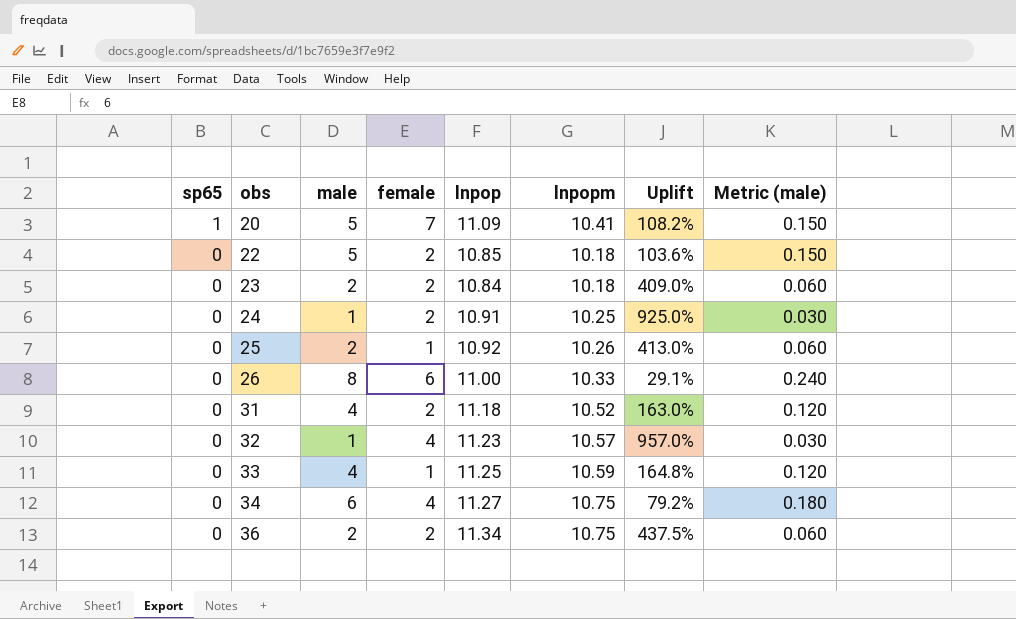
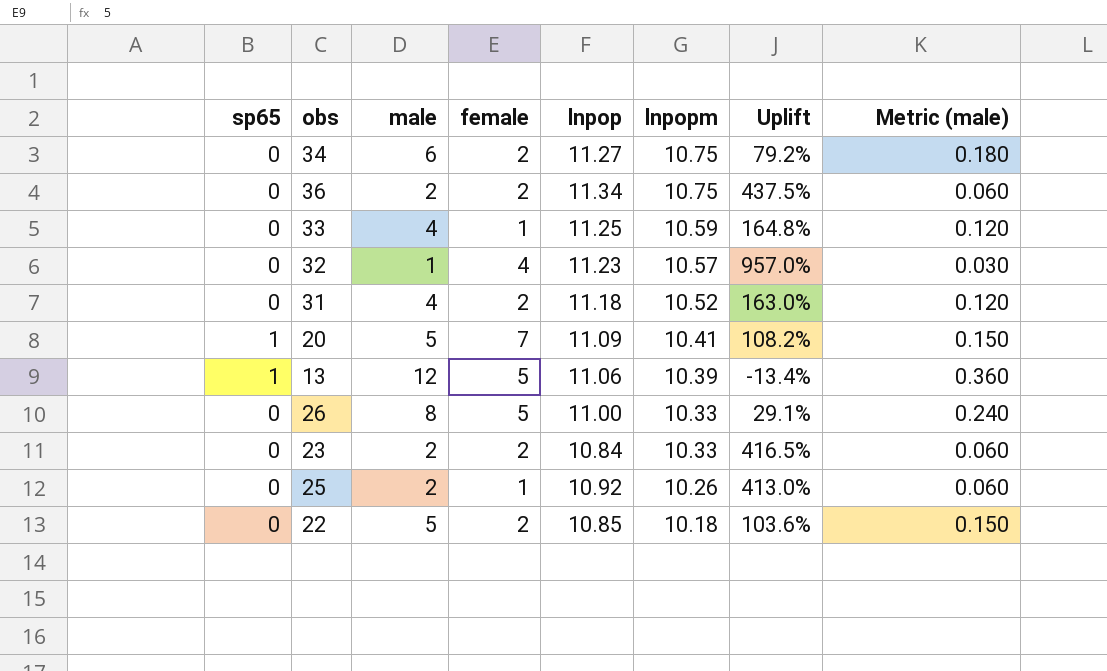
row order: sp65 descending -> lnpopm descending
row 24: 0 | 1 | 2 | 10.91 | 10.25 | 925.0% | 0.030 -> none
34 | female: 4 -> 2
row 13: none -> 1 | 12 | 5 | 11.06 | 10.39 | -13.4% | 0.360
26 | female: 6 -> 5
23 | lnpopm: 10.18 -> 10.33
23 | Uplift: 409.0% -> 416.5%

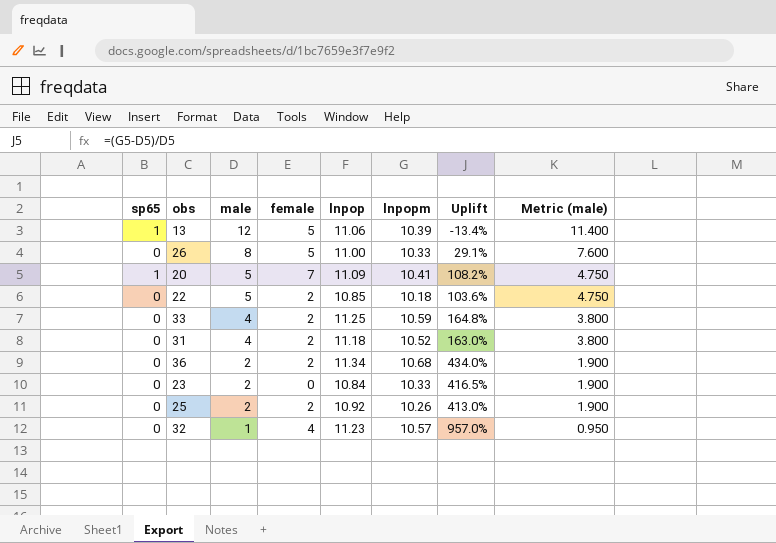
row order: lnpopm descending -> male descending
column Metric (male) | formula: [male] * 0.03 -> [male] * 0.95
row 34: 0 | 6 | 2 | 11.27 | 10.75 | 79.2% | 0.180 -> none
33 | female: 1 -> 2
36 | lnpopm: 10.75 -> 10.68
36 | Uplift: 437.5% -> 434.0%
23 | female: 2 -> 0
25 | female: 1 -> 2

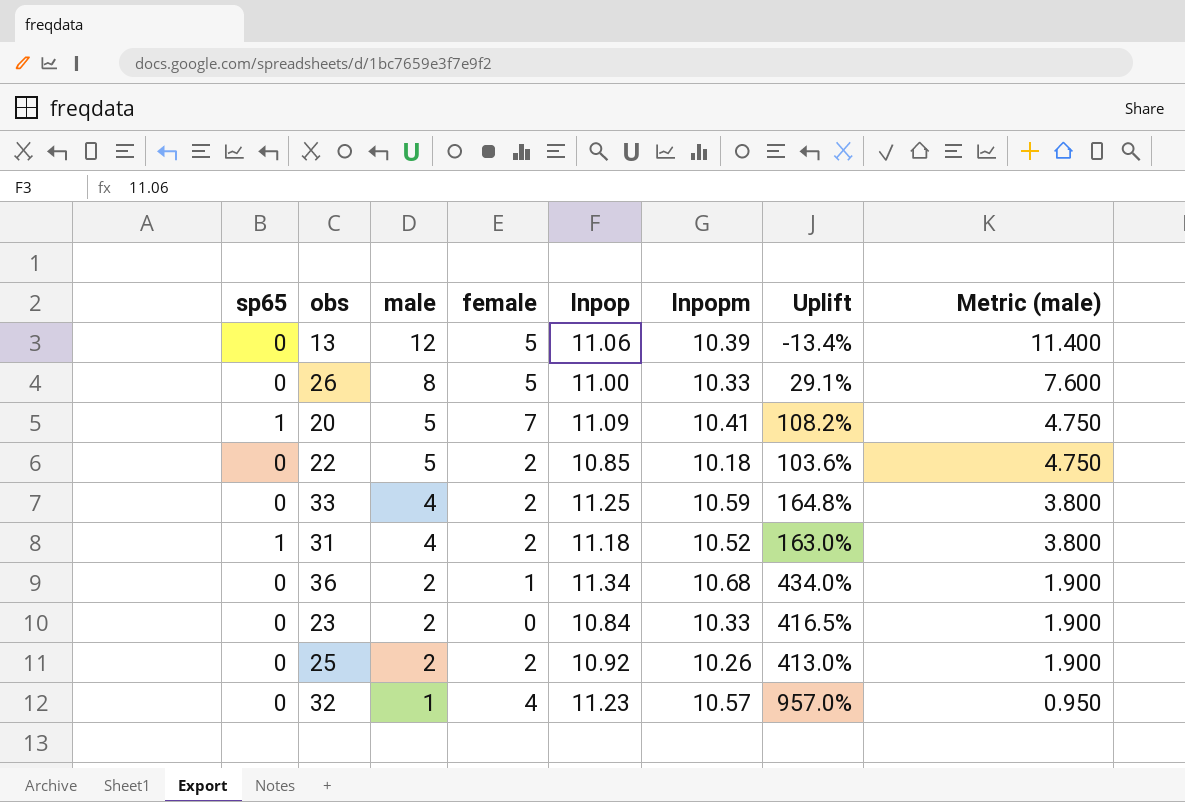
13 | sp65: 1 -> 0
31 | sp65: 0 -> 1
36 | female: 2 -> 1

